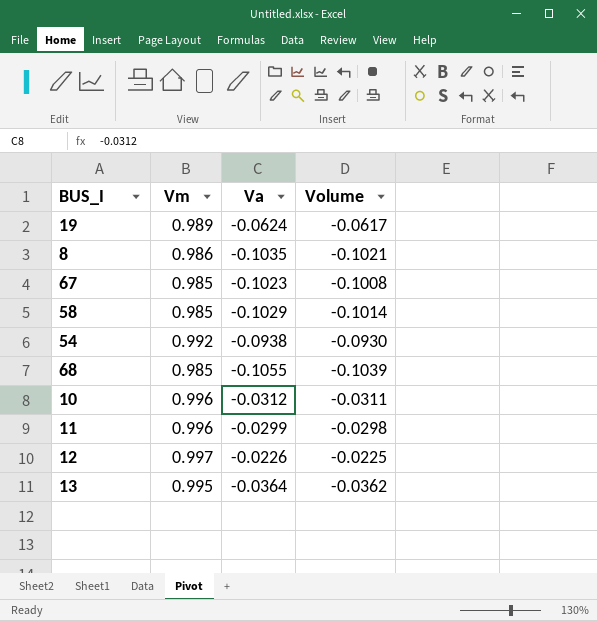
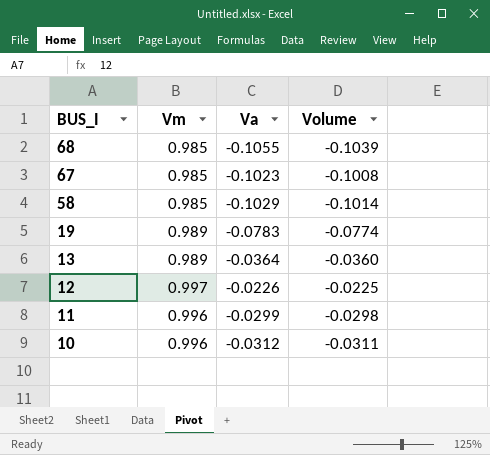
row order: none -> BUS_I descending
row 8: 0.986 | -0.1035 | -0.1021 -> none
row 54: 0.992 | -0.0938 | -0.0930 -> none
19 | Va: -0.0624 -> -0.0783
19 | Volume: -0.0617 -> -0.0774
13 | Vm: 0.995 -> 0.989
13 | Volume: -0.0362 -> -0.0360

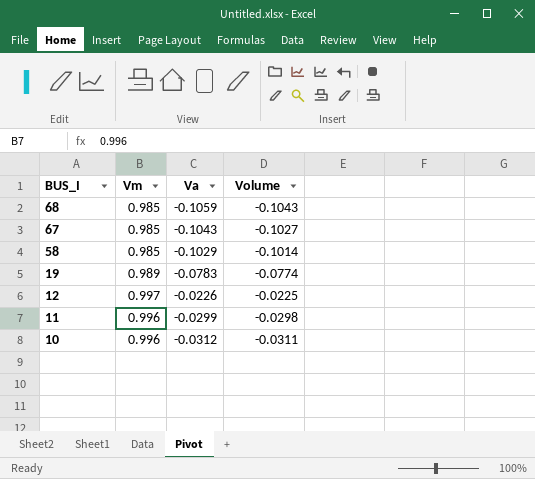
row 13: 0.989 | -0.0364 | -0.0360 -> none
68 | Va: -0.1055 -> -0.1059
68 | Volume: -0.1039 -> -0.1043
67 | Va: -0.1023 -> -0.1043
67 | Volume: -0.1008 -> -0.1027

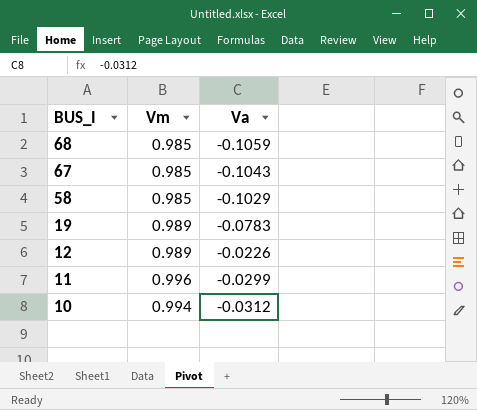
column Volume | formula: [Vm] * [Va] -> none
12 | Vm: 0.997 -> 0.989
10 | Vm: 0.996 -> 0.994

